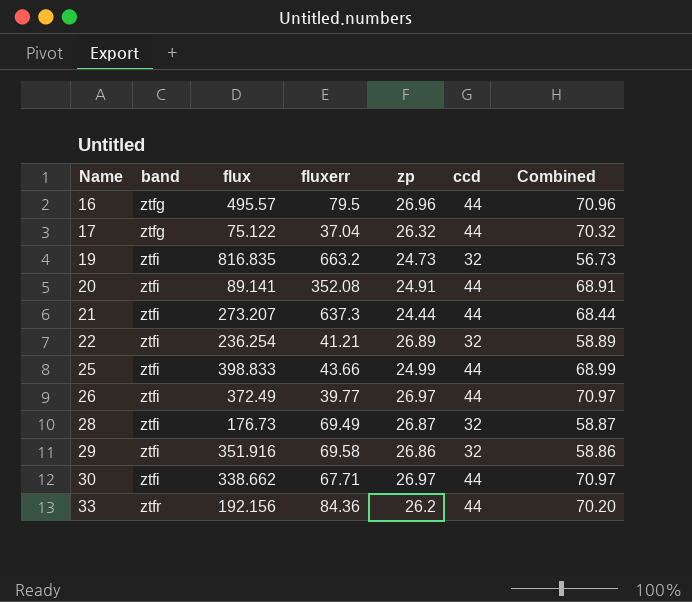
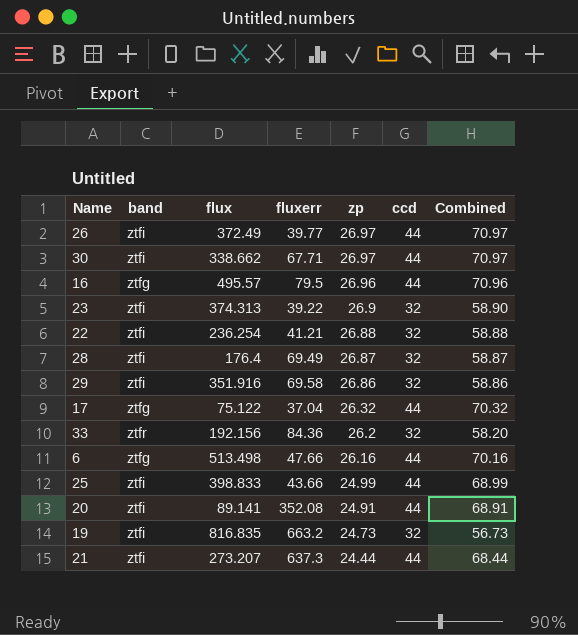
row order: Name ascending -> zp descending
row 23: none -> ztfi | 374.313 | 39.22 | 26.9 | 32 | 58.90
22 | zp: 26.89 -> 26.88
22 | Combined: 58.89 -> 58.88
28 | flux: 176.73 -> 176.4
33 | ccd: 44 -> 32
33 | Combined: 70.20 -> 58.20
row 6: none -> ztfg | 513.498 | 47.66 | 26.16 | 44 | 70.16

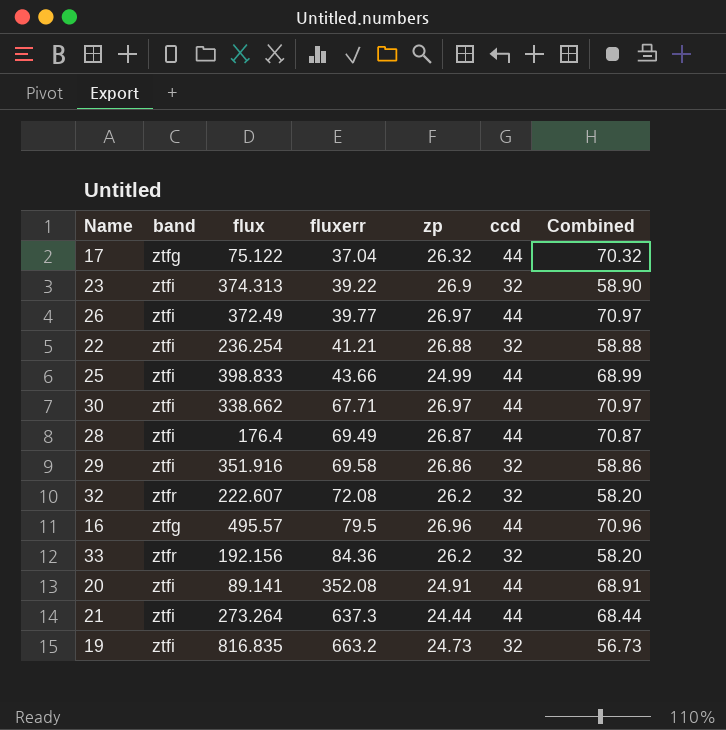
row order: zp descending -> fluxerr ascending
row 6: ztfg | 513.498 | 47.66 | 26.16 | 44 | 70.16 -> none
28 | ccd: 32 -> 44
28 | Combined: 58.87 -> 70.87
row 32: none -> ztfr | 222.607 | 72.08 | 26.2 | 32 | 58.20
21 | flux: 273.207 -> 273.264

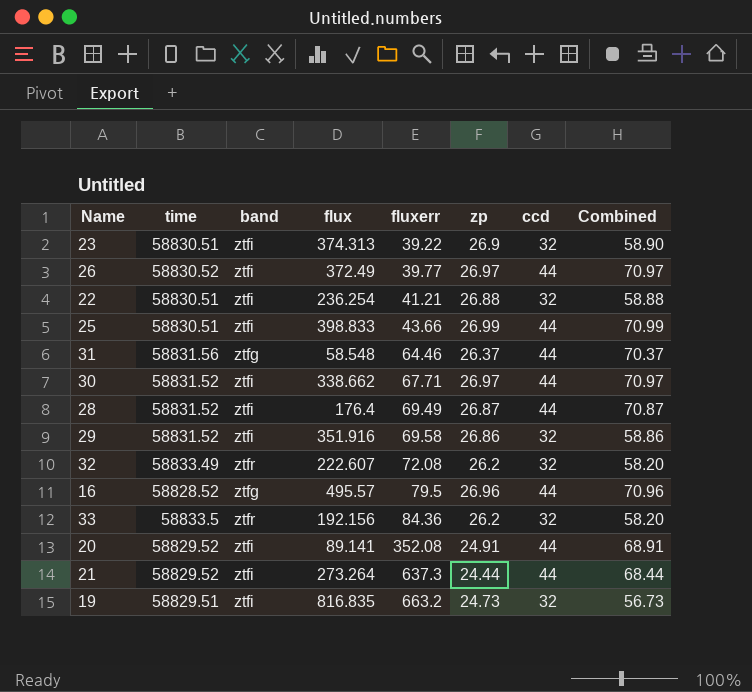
column time | position: none -> 2
row 17: ztfg | 75.122 | 37.04 | 26.32 | 44 | 70.32 -> none
25 | zp: 24.99 -> 26.99
25 | Combined: 68.99 -> 70.99
row 31: none -> 58831.56 | ztfg | 58.548 | 64.46 | 26.37 | 44 | 70.37

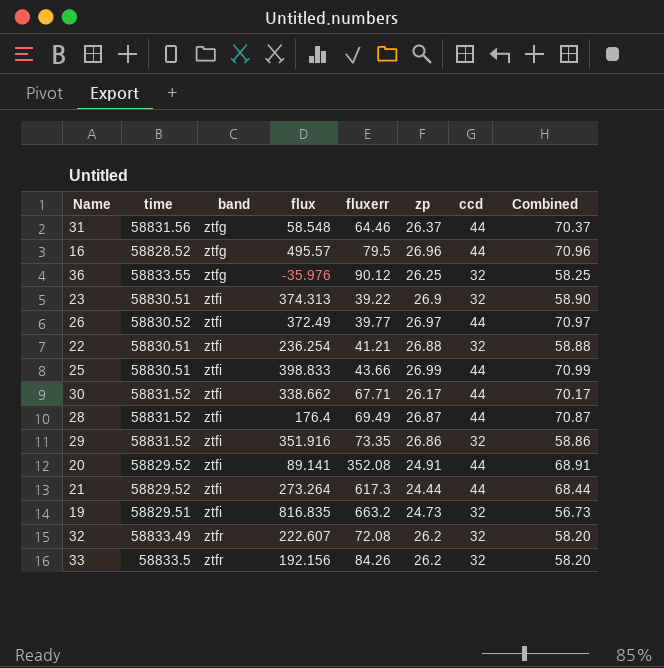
row order: fluxerr ascending -> band ascending
row 36: none -> 58833.55 | ztfg | -35.976 | 90.12 | 26.25 | 32 | 58.25
30 | zp: 26.97 -> 26.17
30 | Combined: 70.97 -> 70.17
29 | fluxerr: 69.58 -> 73.35
21 | fluxerr: 637.3 -> 617.3
33 | fluxerr: 84.36 -> 84.26

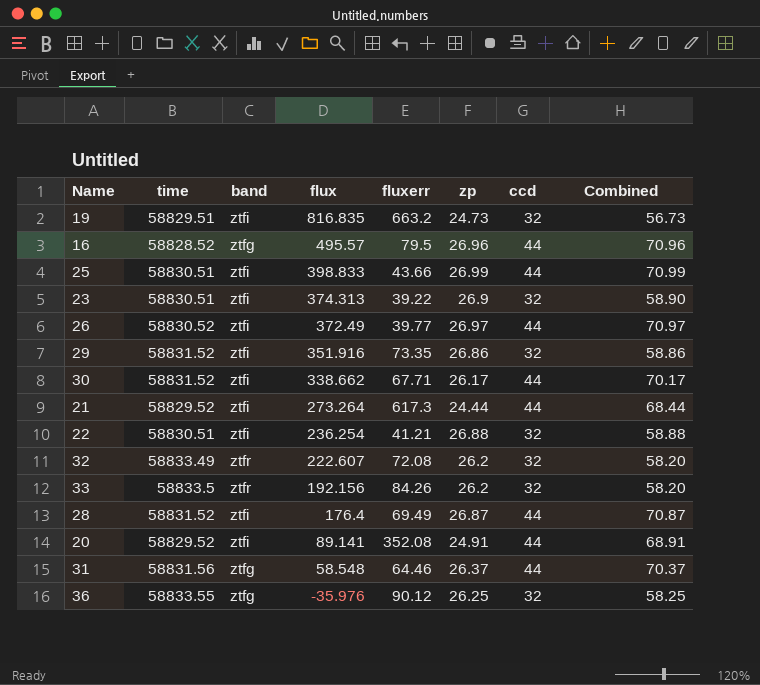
row order: band ascending -> flux descending

